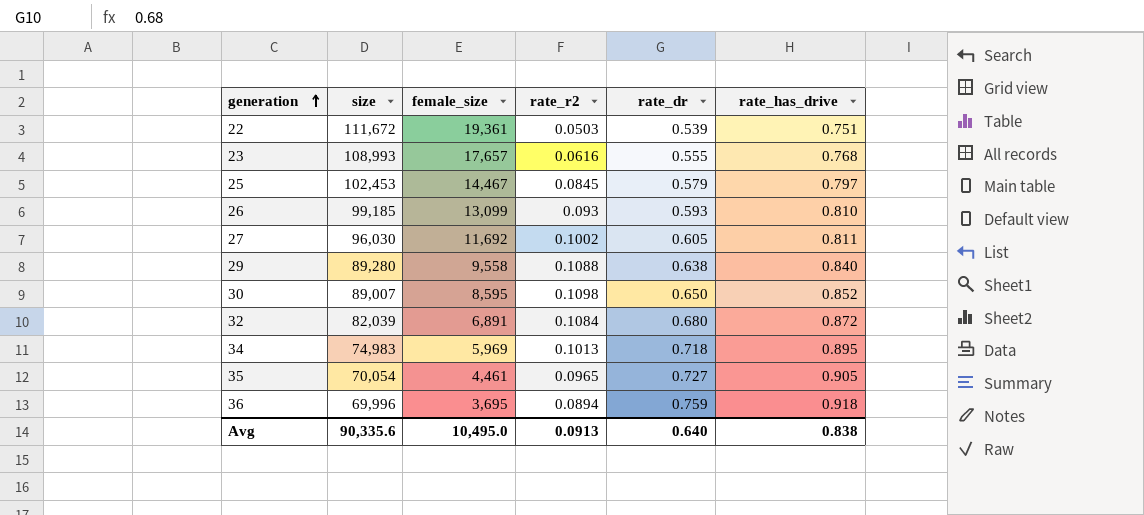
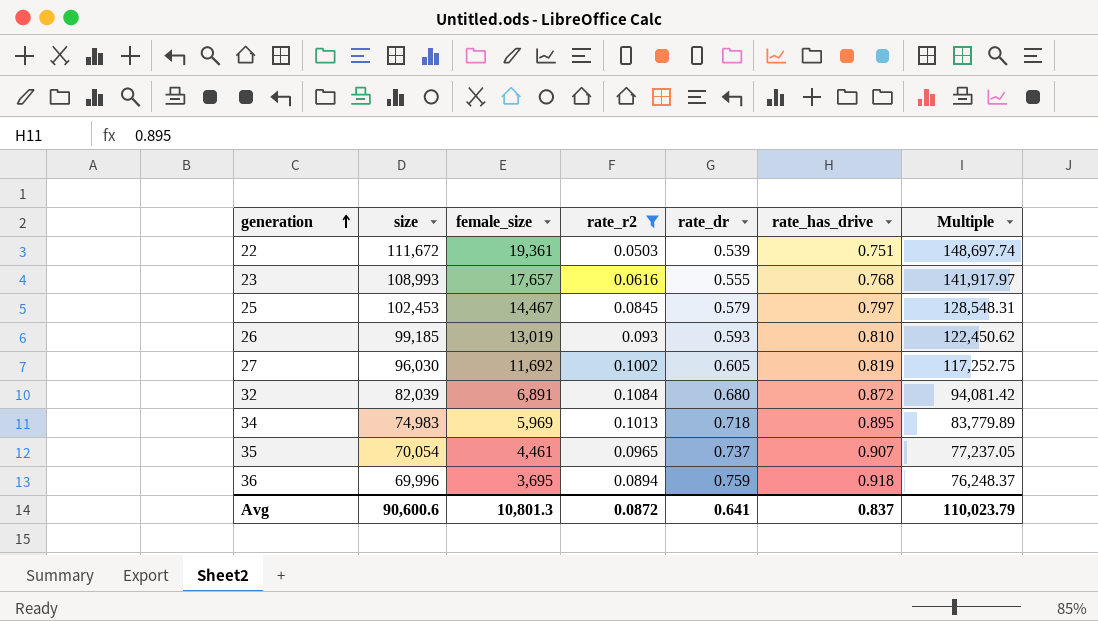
filter: none -> rate_r2 <= 0.1084
column Multiple | formula: none -> [size] / [rate_has_drive]
26 | female_size: 13,099 -> 13,019
27 | rate_has_drive: 0.811 -> 0.819
35 | rate_dr: 0.727 -> 0.737
35 | rate_has_drive: 0.905 -> 0.907
Avg | size: 90,335.6 -> 90,600.6
Avg | female_size: 10,495.0 -> 10,801.3
Avg | rate_r2: 0.0913 -> 0.0872
Avg | rate_dr: 0.640 -> 0.641
Avg | rate_has_drive: 0.838 -> 0.837

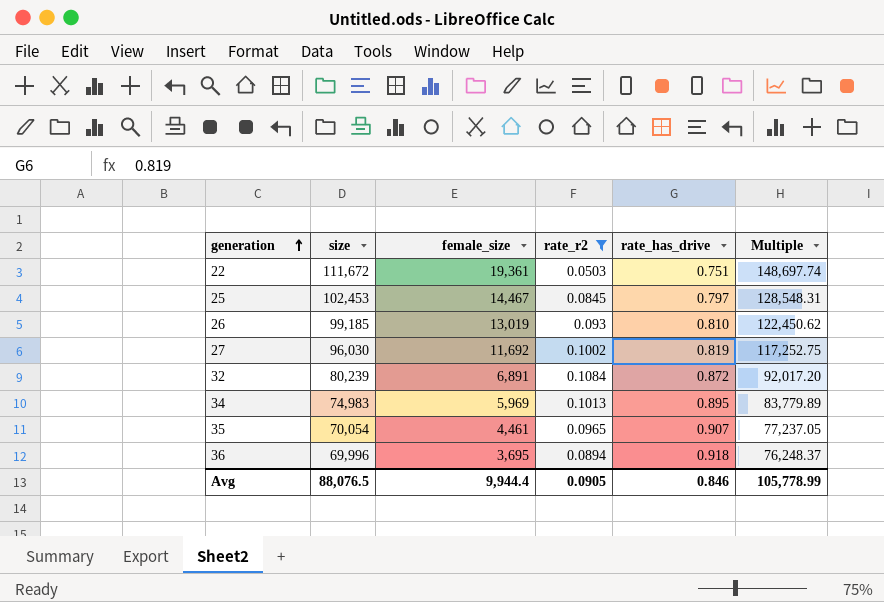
column rate_dr | position: 5 -> none
row 23: 108,993 | 17,657 | 0.0616 | 0.555 | 0.768 | 141,917.97 -> none
32 | size: 82,039 -> 80,239
32 | Multiple: 94,081.42 -> 92,017.20
Avg | size: 90,600.6 -> 88,076.5
Avg | female_size: 10,801.3 -> 9,944.4
Avg | rate_r2: 0.0872 -> 0.0905
Avg | rate_has_drive: 0.837 -> 0.846
Avg | Multiple: 110,023.79 -> 105,778.99

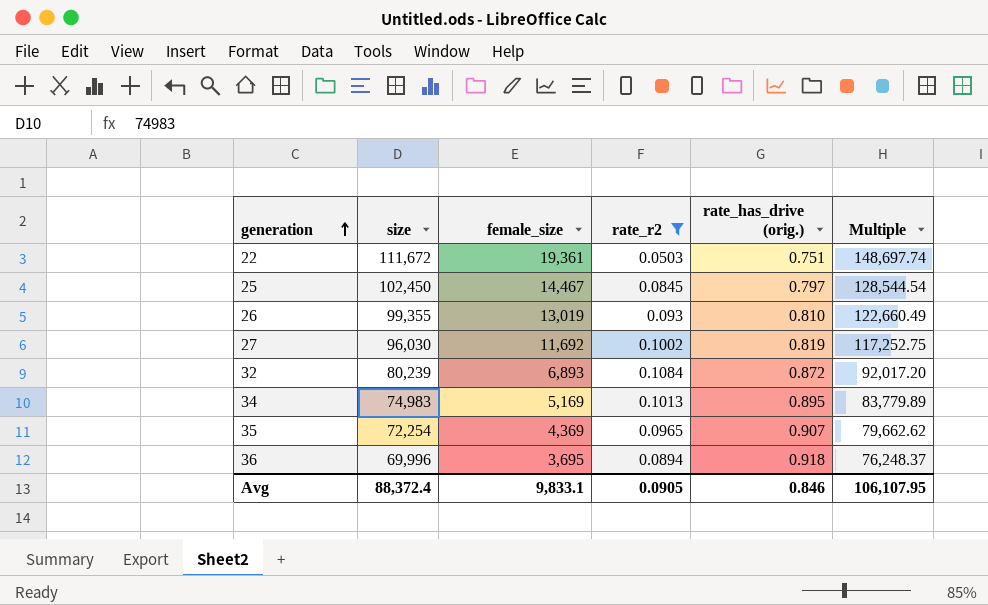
column name: rate_has_drive -> rate_has_drive (orig.)
25 | size: 102,453 -> 102,450
25 | Multiple: 128,548.31 -> 128,544.54
26 | size: 99,185 -> 99,355
26 | Multiple: 122,450.62 -> 122,660.49
32 | female_size: 6,891 -> 6,893
34 | female_size: 5,969 -> 5,169
35 | size: 70,054 -> 72,254
35 | female_size: 4,461 -> 4,369
35 | Multiple: 77,237.05 -> 79,662.62
Avg | size: 88,076.5 -> 88,372.4
Avg | female_size: 9,944.4 -> 9,833.1
Avg | Multiple: 105,778.99 -> 106,107.95

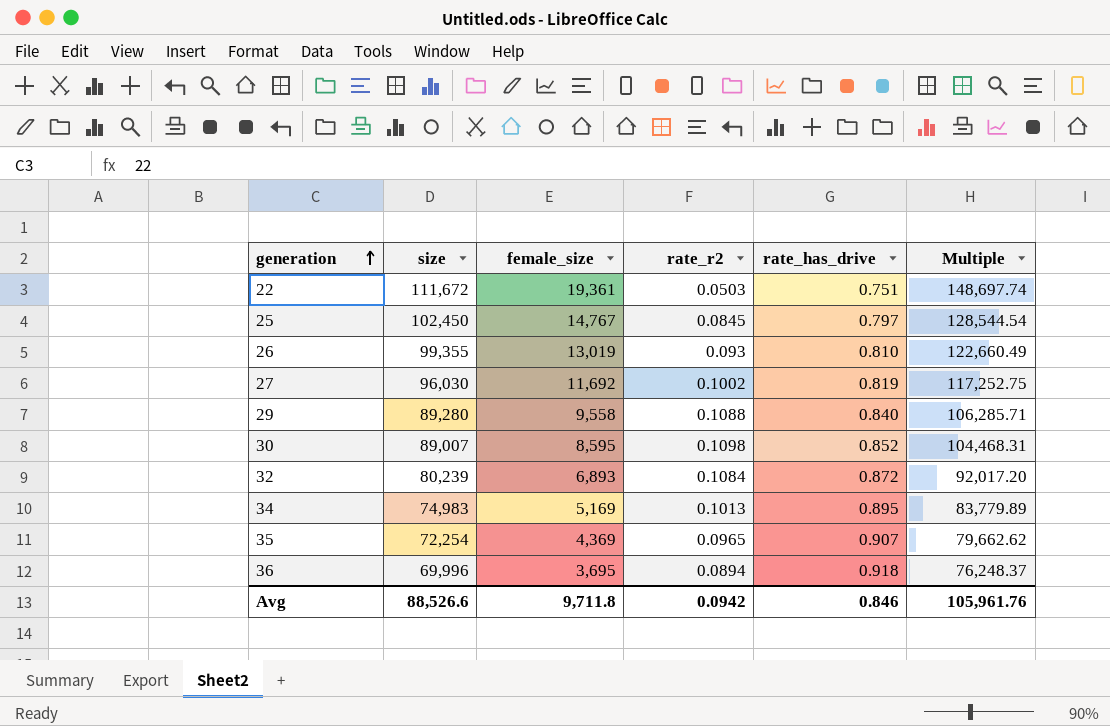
filter: rate_r2 <= 0.1084 -> none
column name: rate_has_drive (orig.) -> rate_has_drive
25 | female_size: 14,467 -> 14,767
Avg | size: 88,372.4 -> 88,526.6
Avg | female_size: 9,833.1 -> 9,711.8
Avg | rate_r2: 0.0905 -> 0.0942
Avg | Multiple: 106,107.95 -> 105,961.76

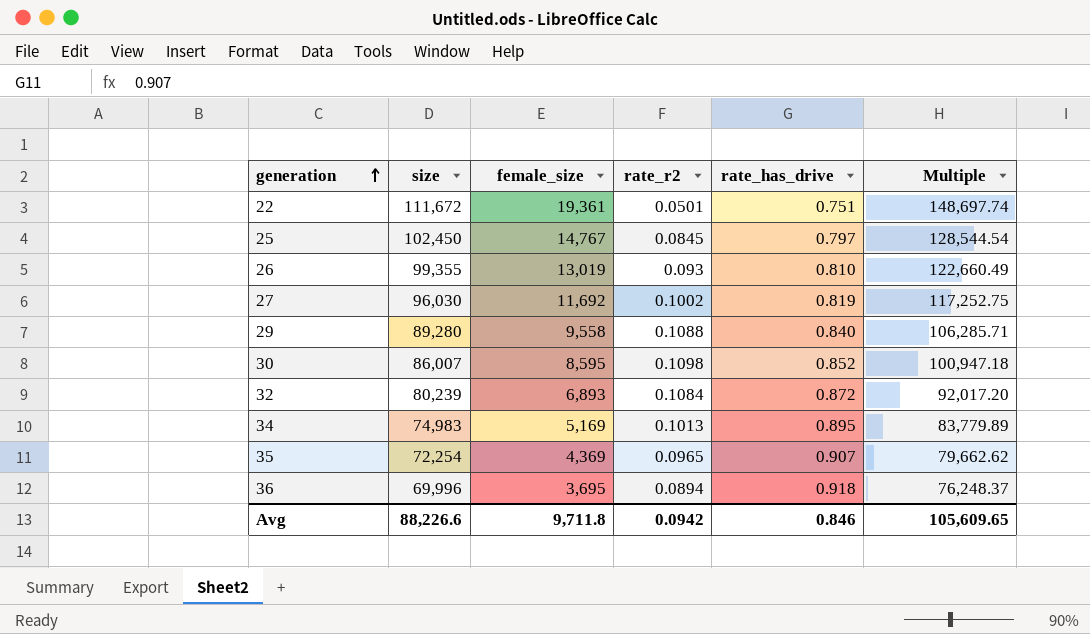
22 | rate_r2: 0.0503 -> 0.0501
30 | size: 89,007 -> 86,007
30 | Multiple: 104,468.31 -> 100,947.18
Avg | size: 88,526.6 -> 88,226.6
Avg | Multiple: 105,961.76 -> 105,609.65

